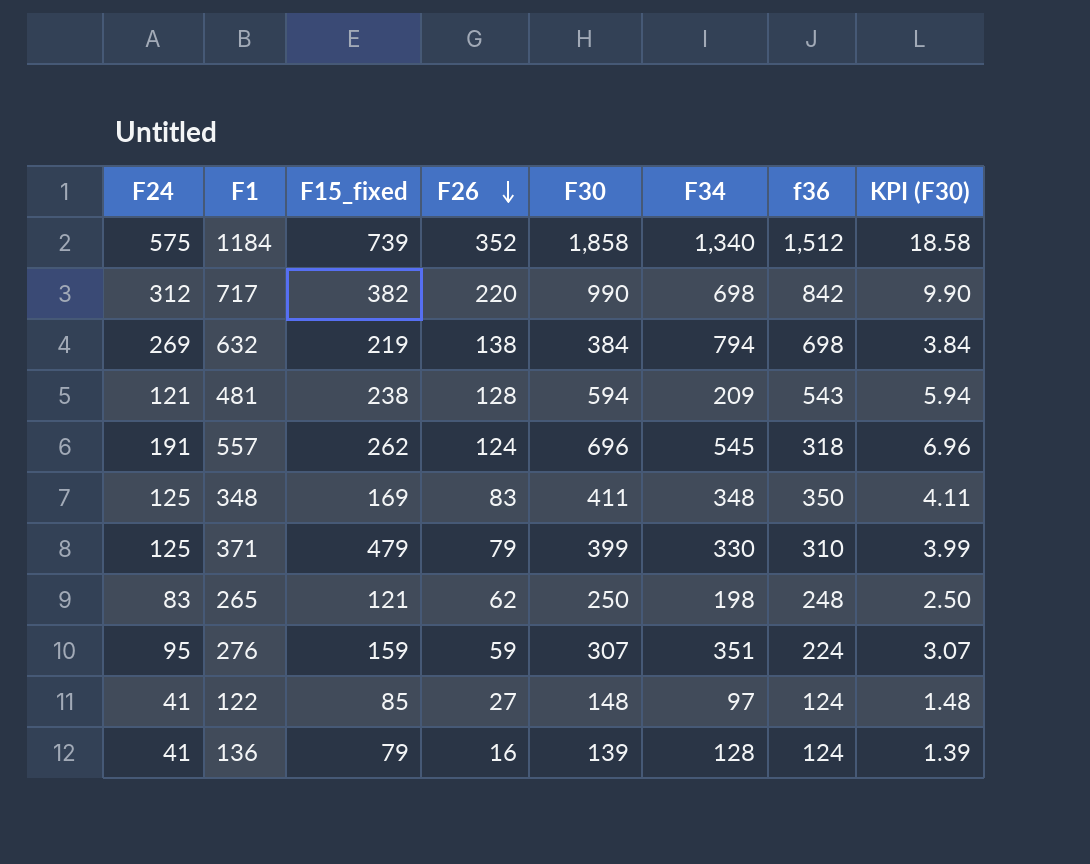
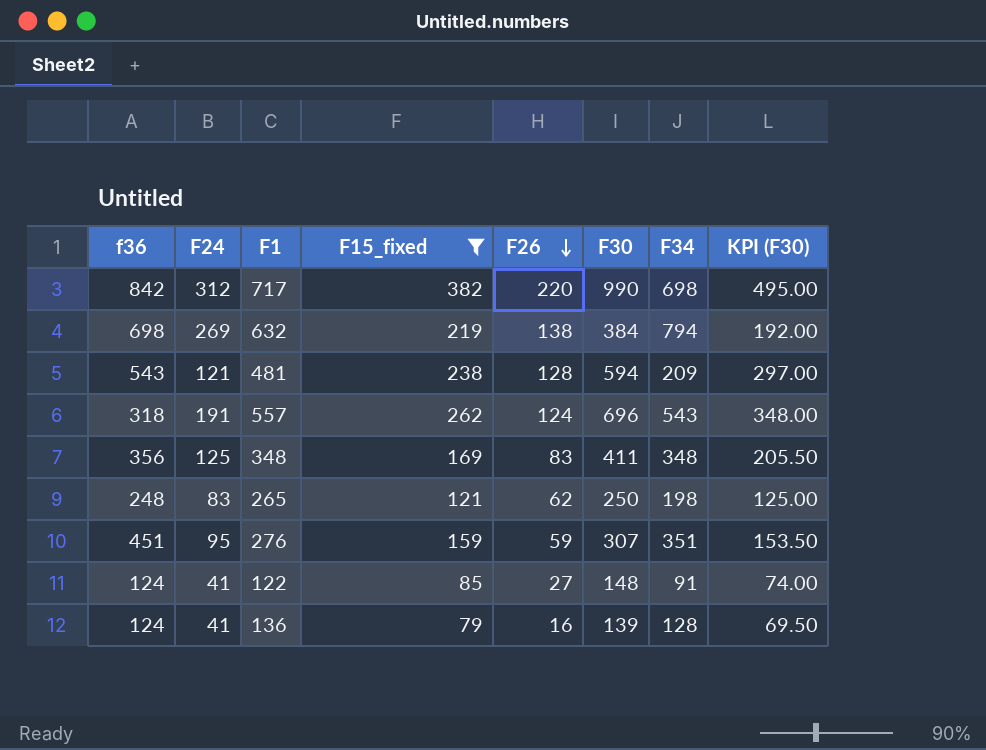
filter: none -> F15_fixed <= 382
column f36 | position: 7 -> 1
column KPI (F30) | formula: [F30] * 0.01 -> [F30] * 0.5
557 | F34: 545 -> 543
348 | f36: 350 -> 356
276 | f36: 224 -> 451
122 | F34: 97 -> 91

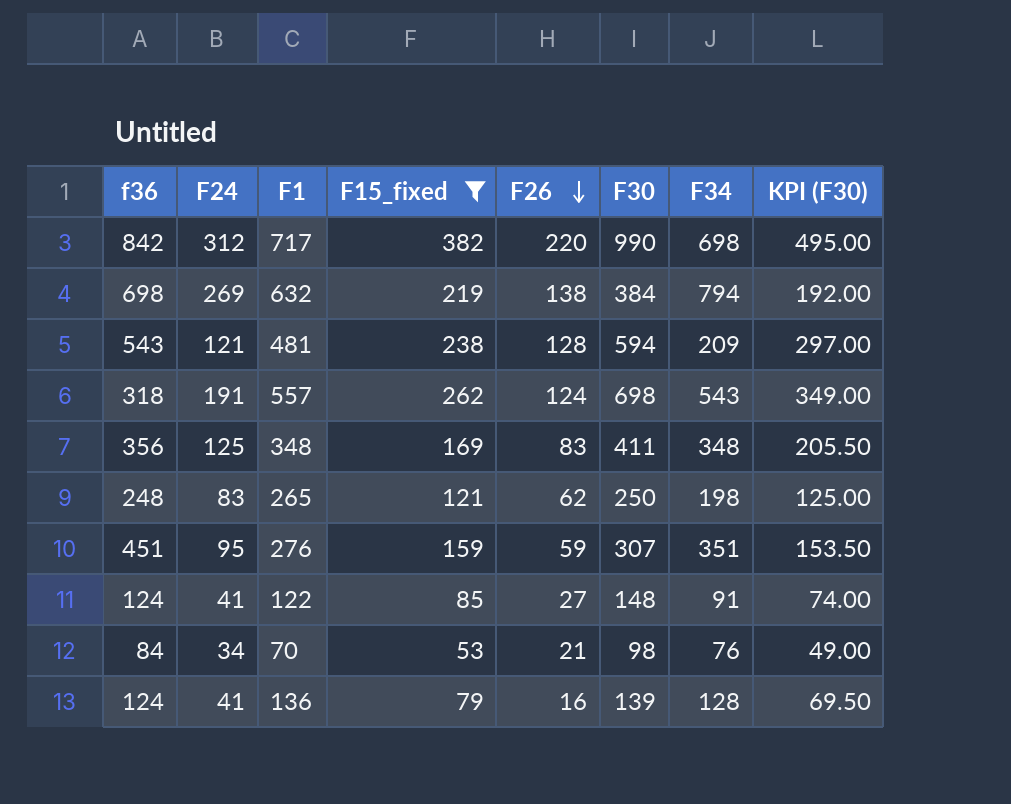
557 | F30: 696 -> 698
557 | KPI (F30): 348.00 -> 349.00
row 70: none -> 84 | 34 | 53 | 21 | 98 | 76 | 49.00

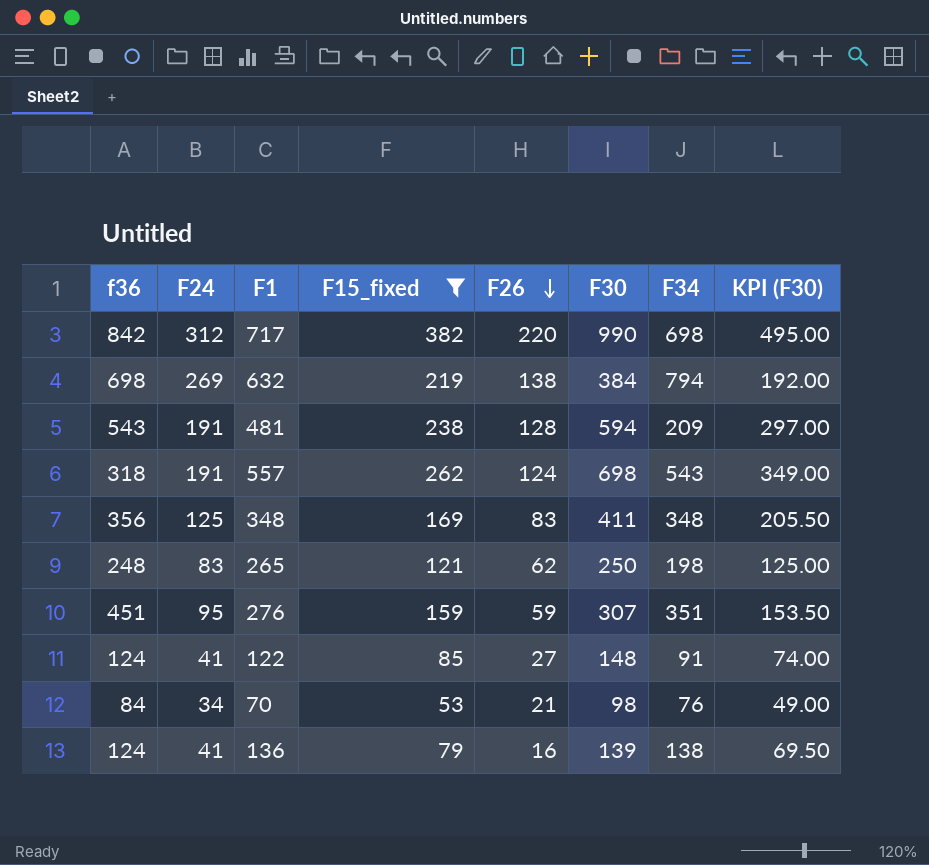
481 | F24: 121 -> 191
136 | F34: 128 -> 138

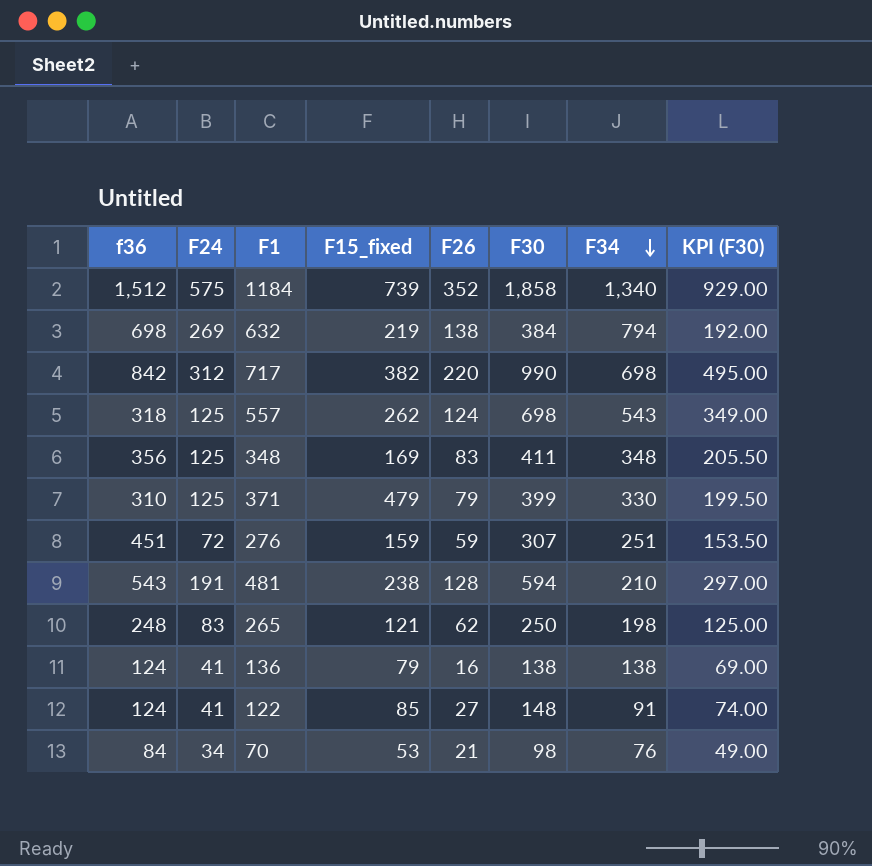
filter: F15_fixed <= 382 -> none
row order: F26 descending -> F34 descending
557 | F24: 191 -> 125
276 | F24: 95 -> 72
276 | F34: 351 -> 251
481 | F34: 209 -> 210
136 | F30: 139 -> 138
136 | KPI (F30): 69.50 -> 69.00

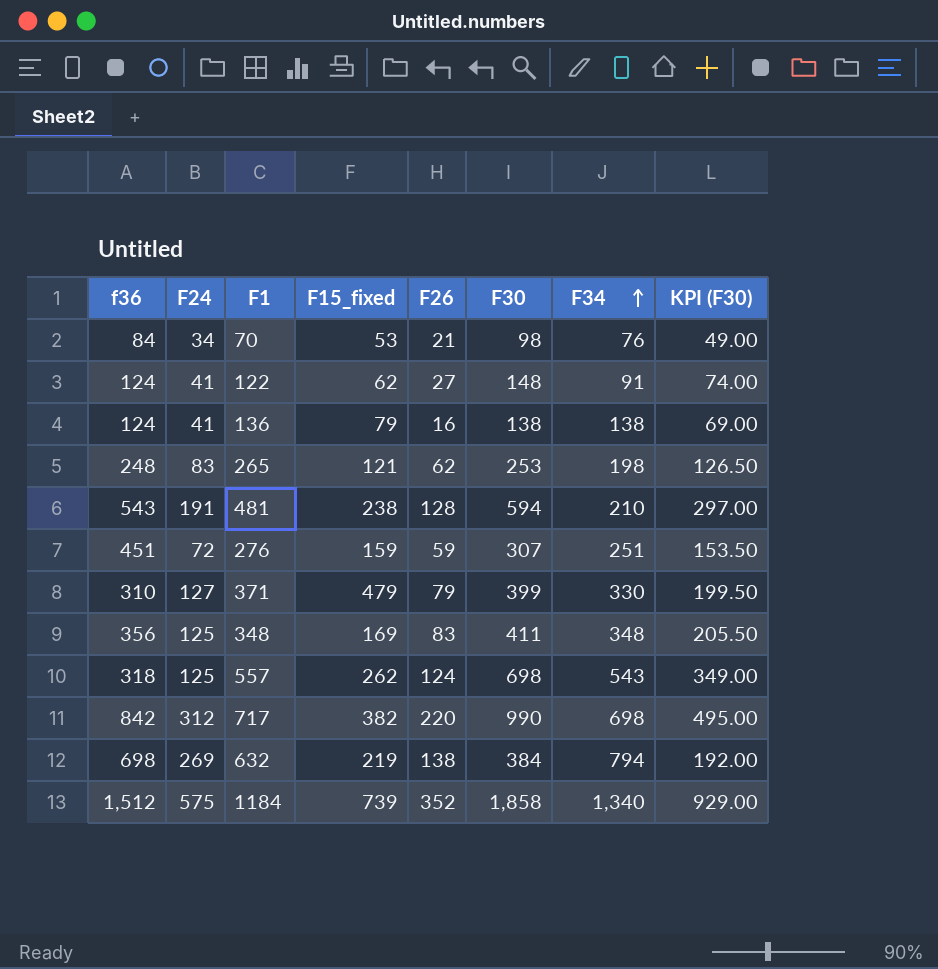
row order: F34 descending -> F34 ascending
122 | F15_fixed: 85 -> 62
265 | F30: 250 -> 253
265 | KPI (F30): 125.00 -> 126.50
371 | F24: 125 -> 127

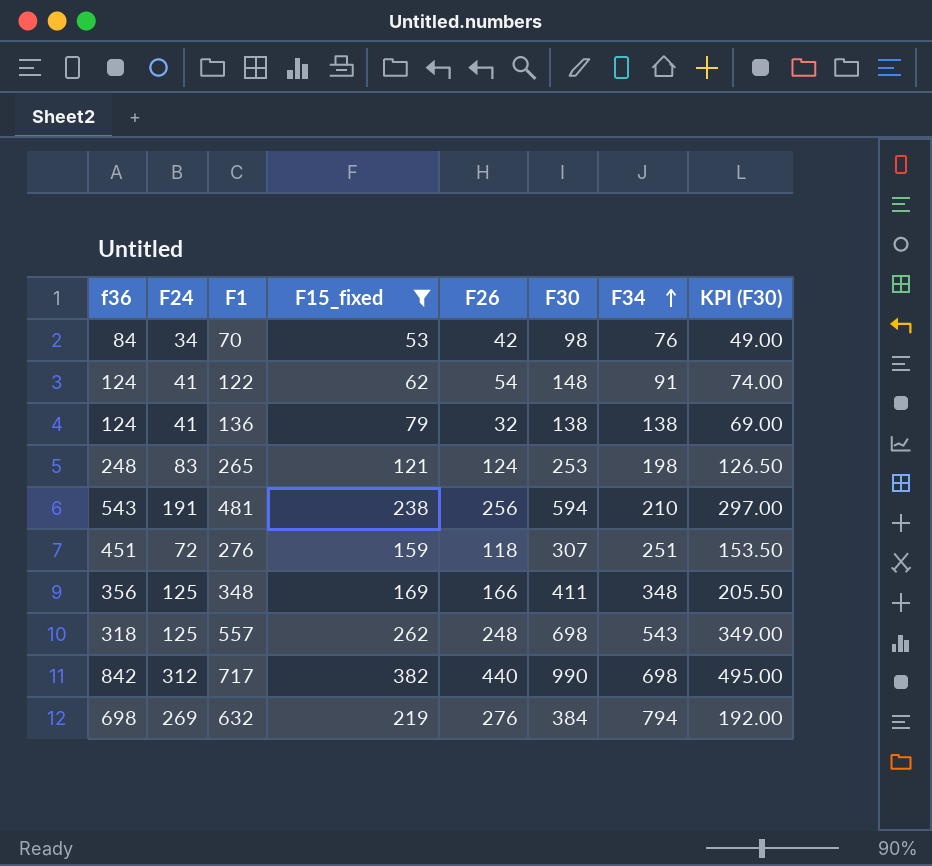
filter: none -> F15_fixed <= 382
70 | F26: 21 -> 42
122 | F26: 27 -> 54
136 | F26: 16 -> 32
265 | F26: 62 -> 124
481 | F26: 128 -> 256
276 | F26: 59 -> 118
348 | F26: 83 -> 166
557 | F26: 124 -> 248
717 | F26: 220 -> 440
632 | F26: 138 -> 276

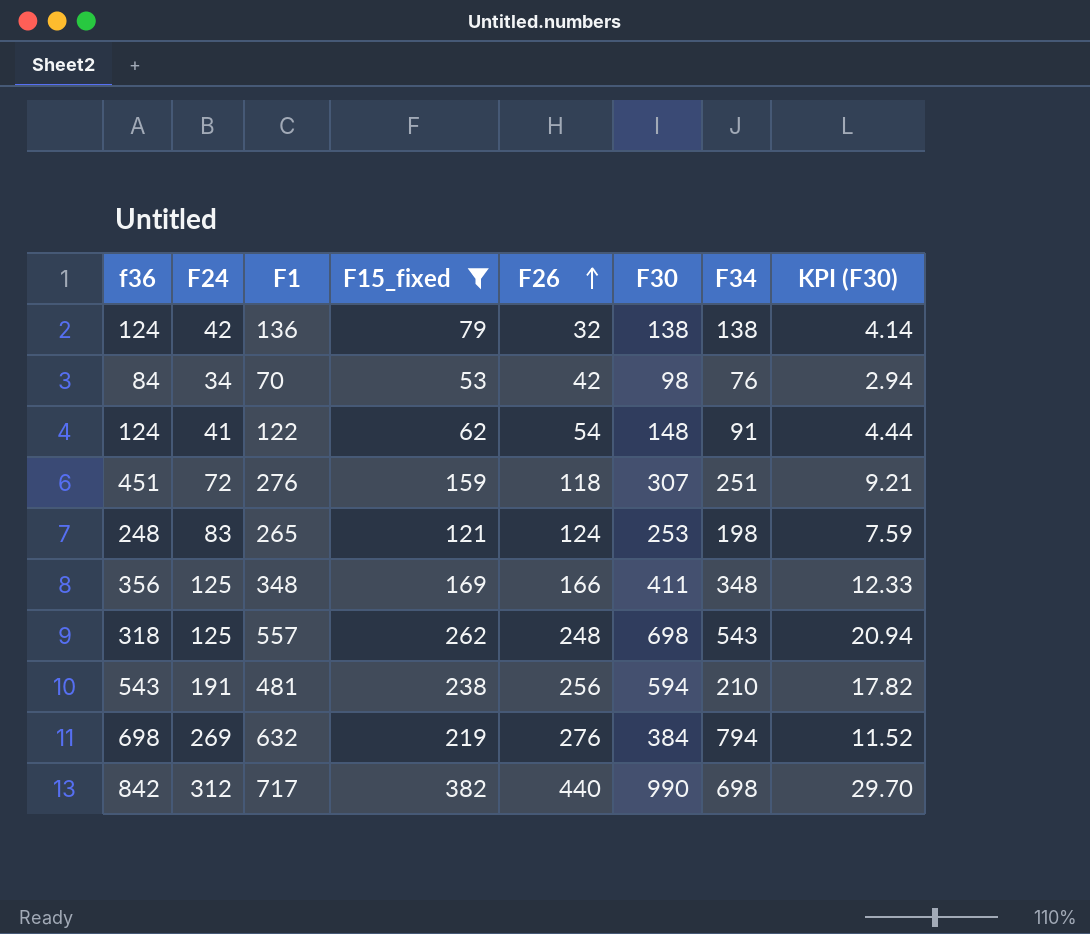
row order: F34 ascending -> F26 ascending
column KPI (F30) | formula: [F30] * 0.5 -> [F30] * 0.03
136 | F24: 41 -> 42

